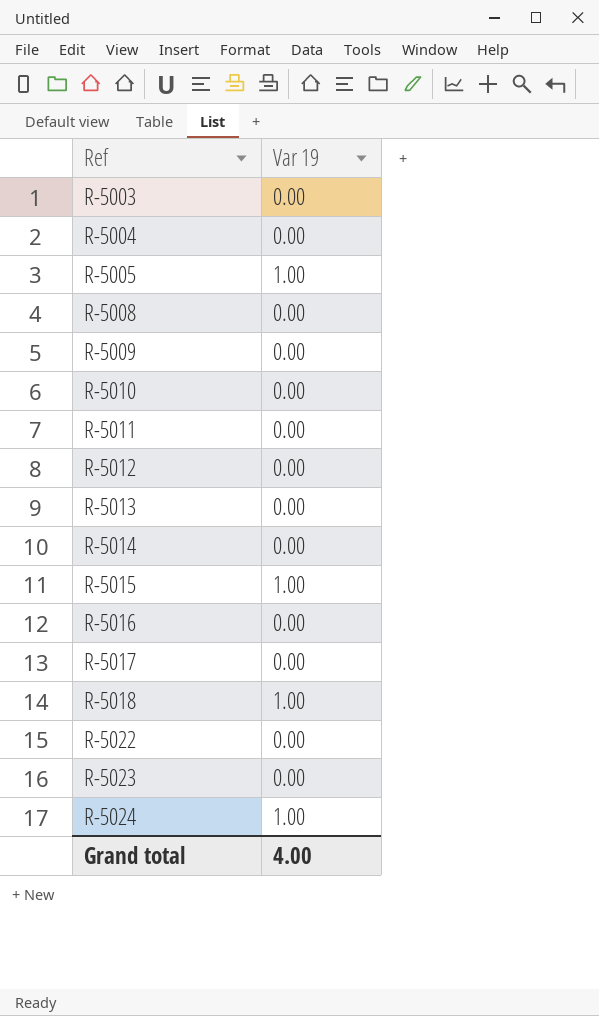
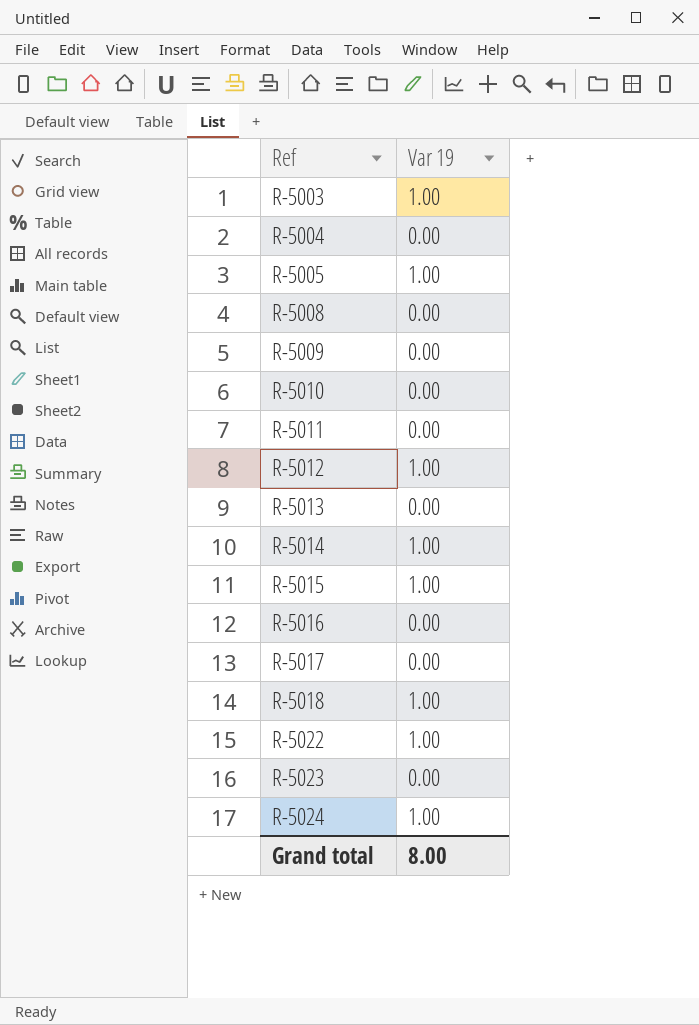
R-5003 | Var 19: 0.00 -> 1.00
R-5012 | Var 19: 0.00 -> 1.00
R-5014 | Var 19: 0.00 -> 1.00
R-5022 | Var 19: 0.00 -> 1.00
Grand total | Var 19: 4.00 -> 8.00

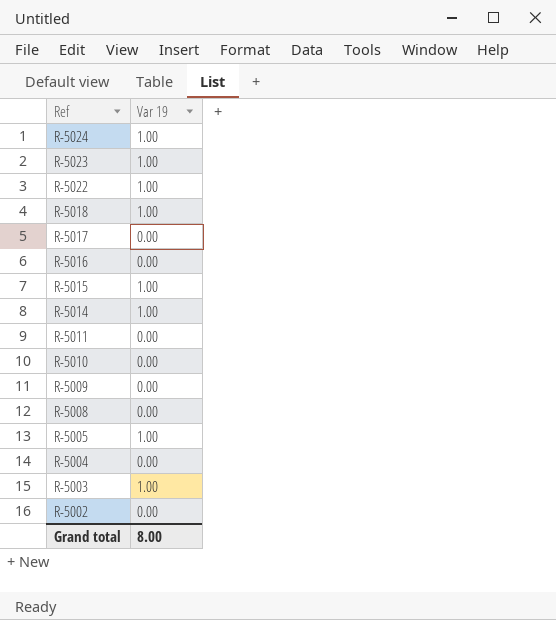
row order: Ref ascending -> Ref descending
row R-5012: 1.00 -> none
row R-5013: 0.00 -> none
R-5023 | Var 19: 0.00 -> 1.00
row R-5002: none -> 0.00

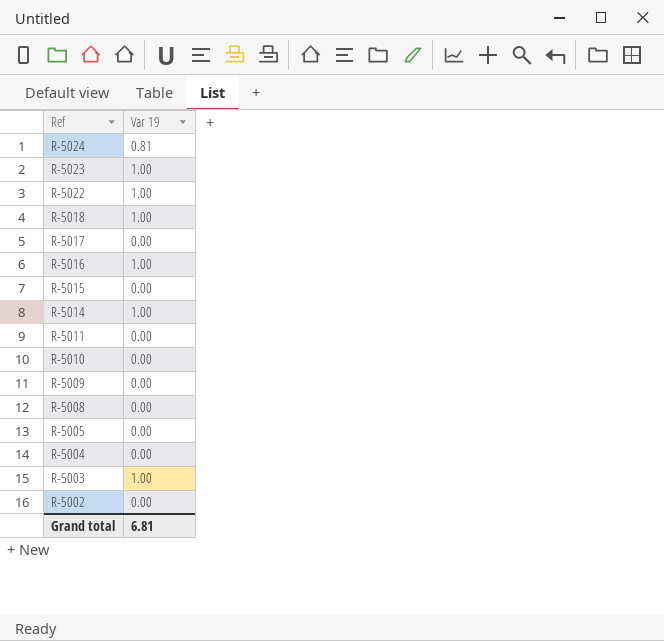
R-5024 | Var 19: 1.00 -> 0.81
R-5016 | Var 19: 0.00 -> 1.00
R-5015 | Var 19: 1.00 -> 0.00
R-5005 | Var 19: 1.00 -> 0.00
Grand total | Var 19: 8.00 -> 6.81

